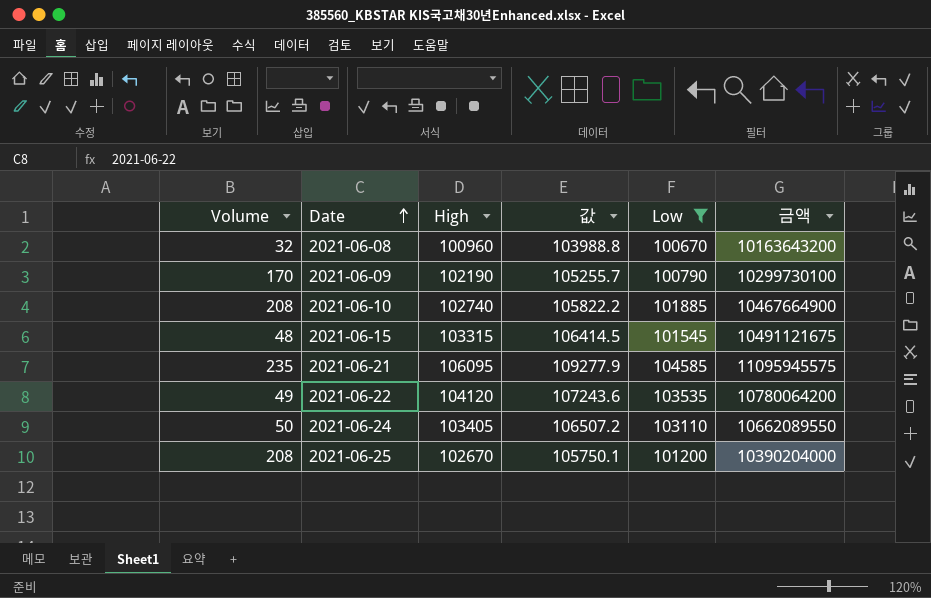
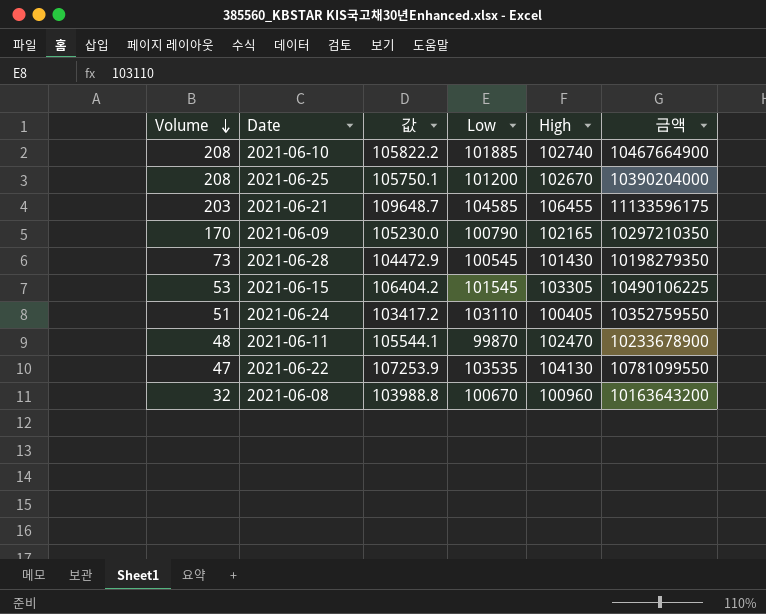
filter: Low >= 100670 -> none
row order: Date ascending -> Volume descending
column High | position: 3 -> 5
2021-06-21 | Volume: 235 -> 203
2021-06-21 | 값: 109277.9 -> 109648.7
2021-06-21 | High: 106095 -> 106455
2021-06-21 | 금액: 11095945575 -> 11133596175
2021-06-09 | 값: 105255.7 -> 105230.0
2021-06-09 | High: 102190 -> 102165
2021-06-09 | 금액: 10299730100 -> 10297210350
2021-06-15 | Volume: 48 -> 53
2021-06-15 | 값: 106414.5 -> 106404.2
2021-06-15 | High: 103315 -> 103305
2021-06-15 | 금액: 10491121675 -> 10490106225
2021-06-24 | Volume: 50 -> 51
2021-06-24 | 값: 106507.2 -> 103417.2
2021-06-24 | High: 103405 -> 100405
2021-06-24 | 금액: 10662089550 -> 10352759550
2021-06-22 | Volume: 49 -> 47
2021-06-22 | 값: 107243.6 -> 107253.9
2021-06-22 | High: 104120 -> 104130
2021-06-22 | 금액: 10780064200 -> 10781099550

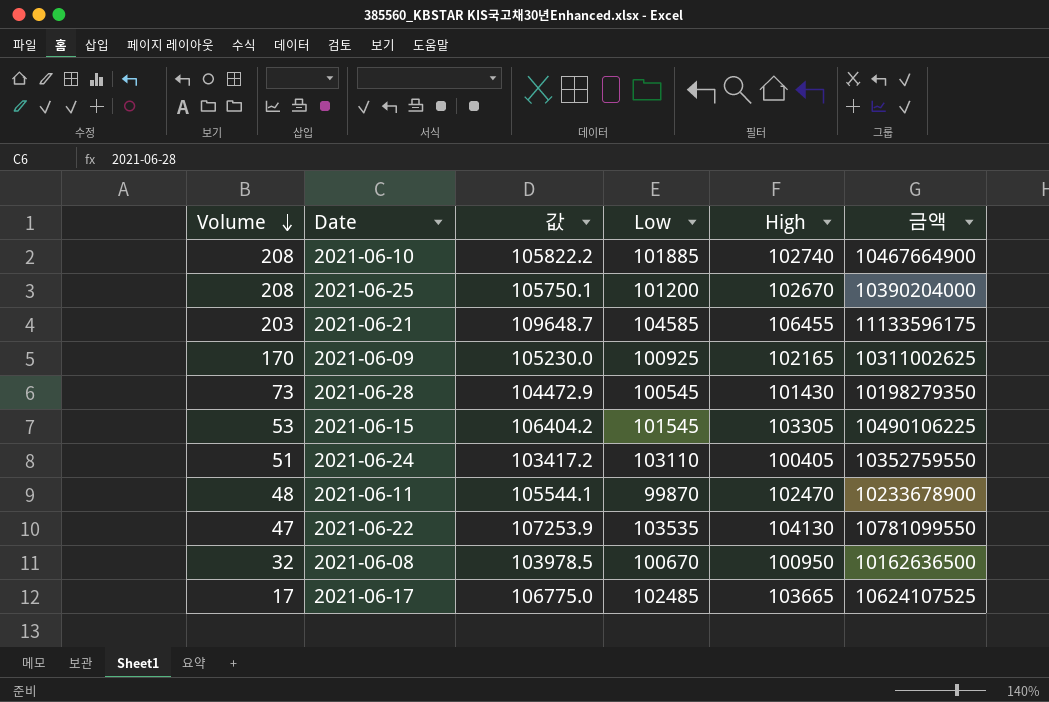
2021-06-09 | Low: 100790 -> 100925
2021-06-09 | 금액: 10297210350 -> 10311002625
2021-06-08 | 값: 103988.8 -> 103978.5
2021-06-08 | High: 100960 -> 100950
2021-06-08 | 금액: 10163643200 -> 10162636500
row 2021-06-17: none -> 17 | 106775.0 | 102485 | 103665 | 10624107525

